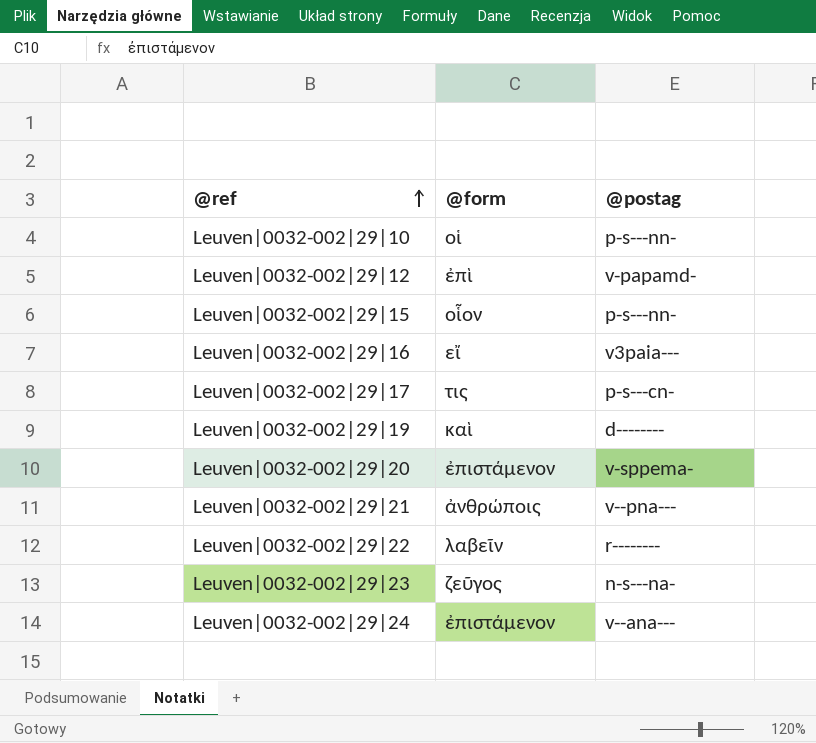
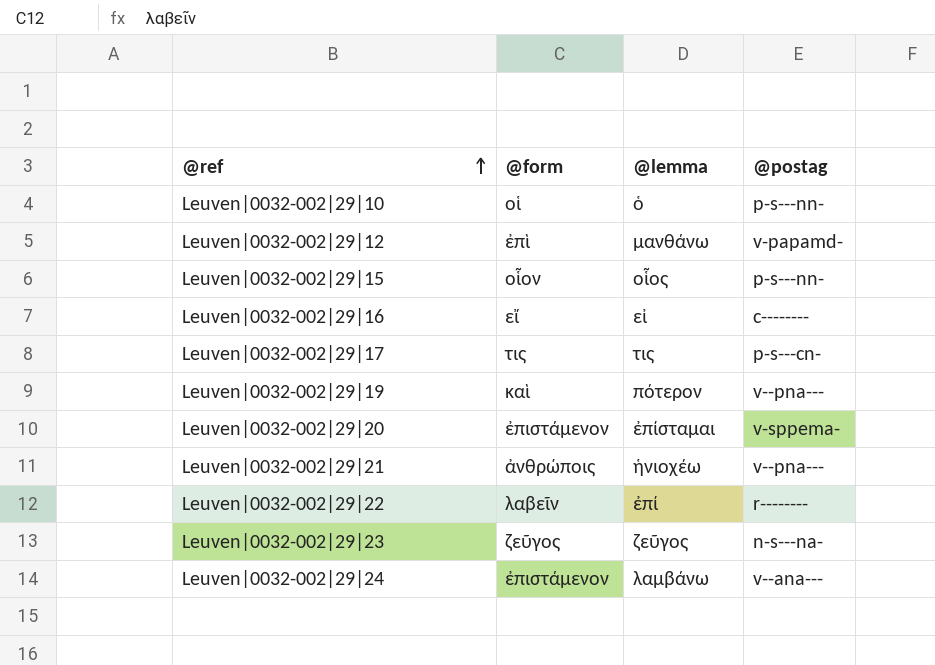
column @lemma | position: none -> 3
Leuven|0032-002|29|16 | @postag: v3paia--- -> c--------
Leuven|0032-002|29|19 | @postag: d-------- -> v--pna---

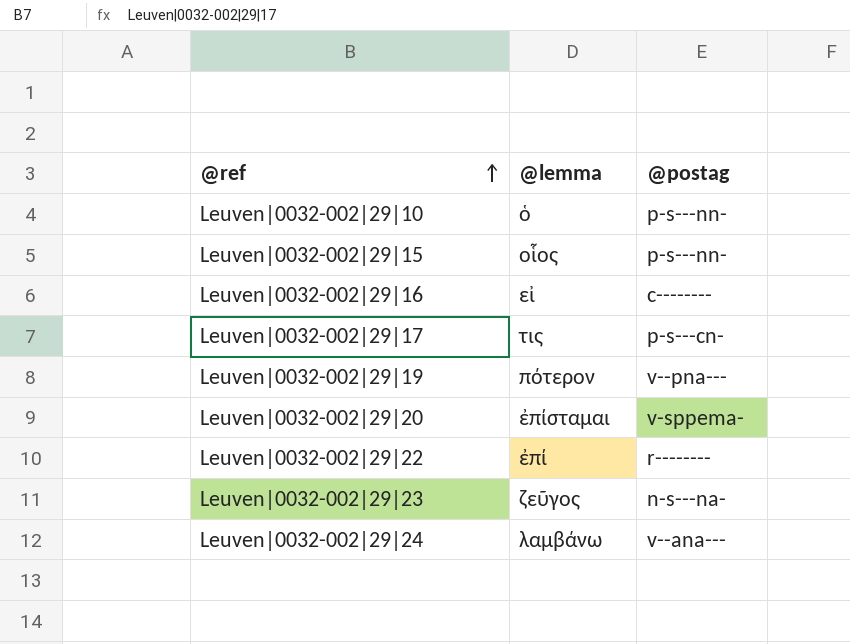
column @form | position: 2 -> none
row Leuven|0032-002|29|12: ἐπὶ | μανθάνω | v-papamd- -> none
row Leuven|0032-002|29|21: ἀνθρώποις | ἡνιοχέω | v--pna--- -> none

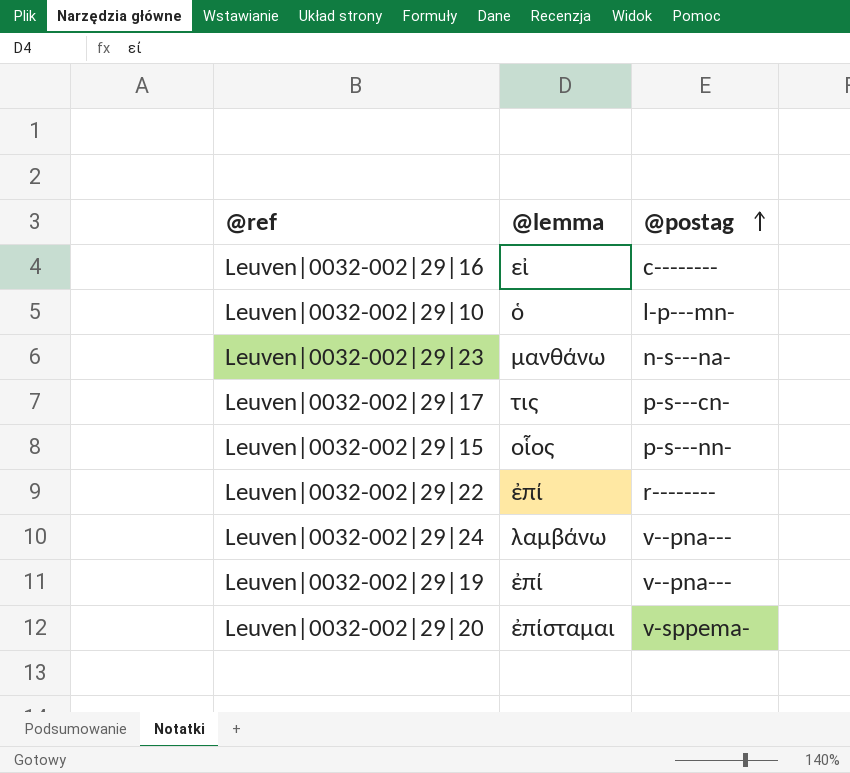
row order: @ref ascending -> @postag ascending
Leuven|0032-002|29|10 | @postag: p-s---nn- -> l-p---mn-
Leuven|0032-002|29|23 | @lemma: ζεῦγος -> μανθάνω
Leuven|0032-002|29|24 | @postag: v--ana--- -> v--pna---
Leuven|0032-002|29|19 | @lemma: πότερον -> ἐπί

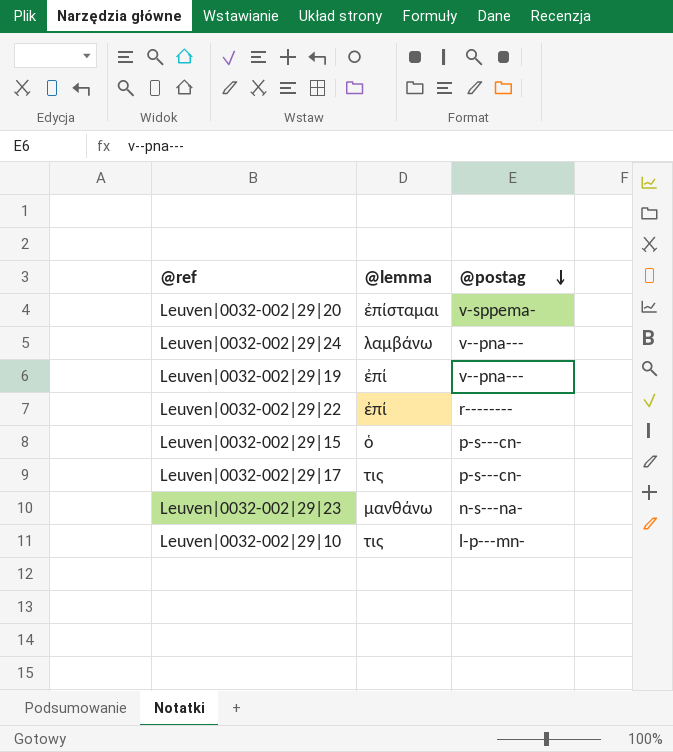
row order: @postag ascending -> @postag descending
row Leuven|0032-002|29|16: εἰ | c-------- -> none
Leuven|0032-002|29|15 | @lemma: οἷος -> ὁ
Leuven|0032-002|29|15 | @postag: p-s---nn- -> p-s---cn-
Leuven|0032-002|29|10 | @lemma: ὁ -> τις

